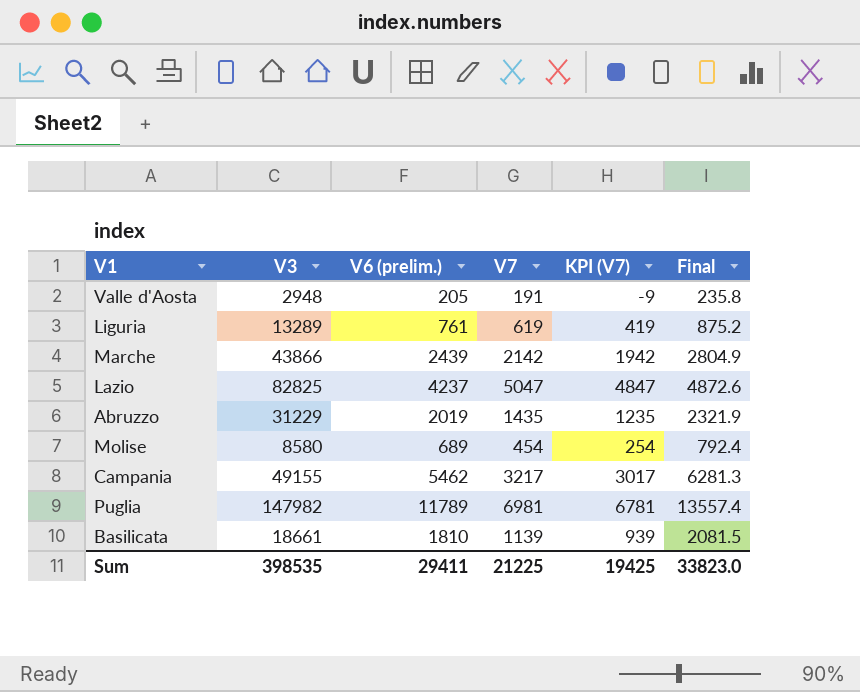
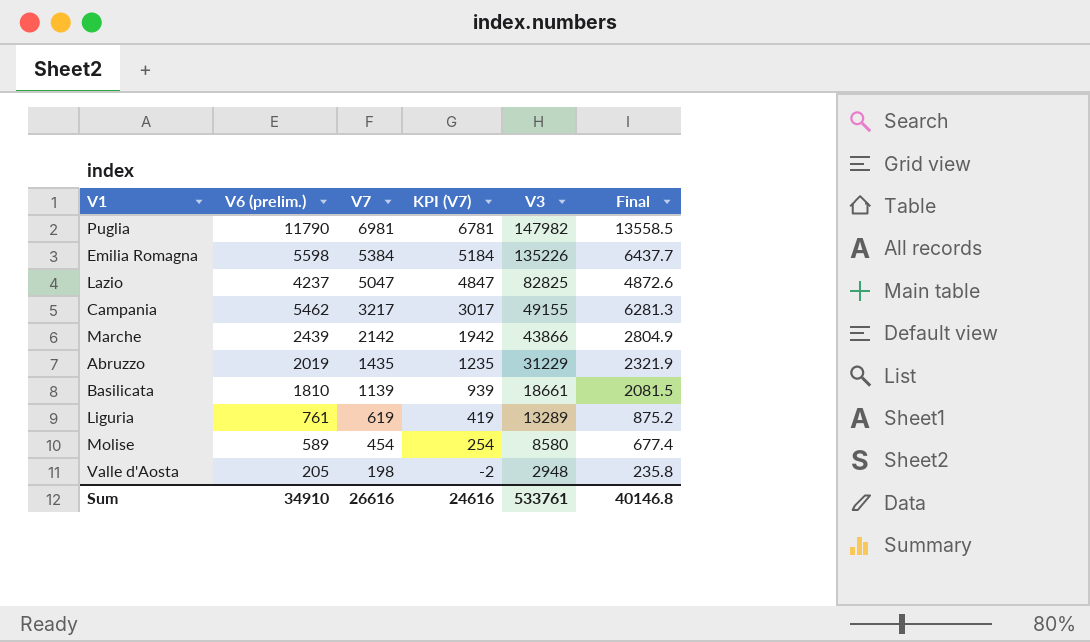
row order: none -> V7 descending
column V3 | position: 2 -> 5
Puglia | V6 (prelim.): 11789 -> 11790
Puglia | Final: 13557.4 -> 13558.5
row Emilia Romagna: none -> 5598 | 5384 | 5184 | 135226 | 6437.7
Molise | V6 (prelim.): 689 -> 589
Molise | Final: 792.4 -> 677.4
Valle d'Aosta | V7: 191 -> 198
Valle d'Aosta | KPI (V7): -9 -> -2
Sum | V6 (prelim.): 29411 -> 34910
Sum | V7: 21225 -> 26616
Sum | KPI (V7): 19425 -> 24616
Sum | V3: 398535 -> 533761
Sum | Final: 33823.0 -> 40146.8

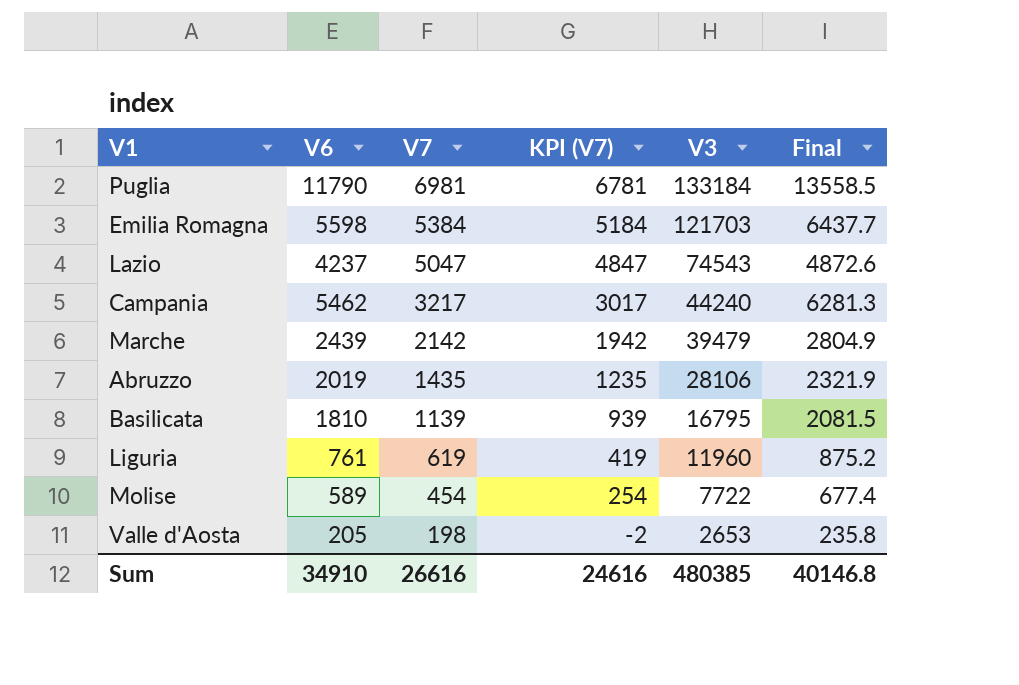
column name: V6 (prelim.) -> V6
Puglia | V3: 147982 -> 133184
Emilia Romagna | V3: 135226 -> 121703
Lazio | V3: 82825 -> 74543
Campania | V3: 49155 -> 44240
Marche | V3: 43866 -> 39479
Abruzzo | V3: 31229 -> 28106
Basilicata | V3: 18661 -> 16795
Liguria | V3: 13289 -> 11960
Molise | V3: 8580 -> 7722
Valle d'Aosta | V3: 2948 -> 2653
Sum | V3: 533761 -> 480385

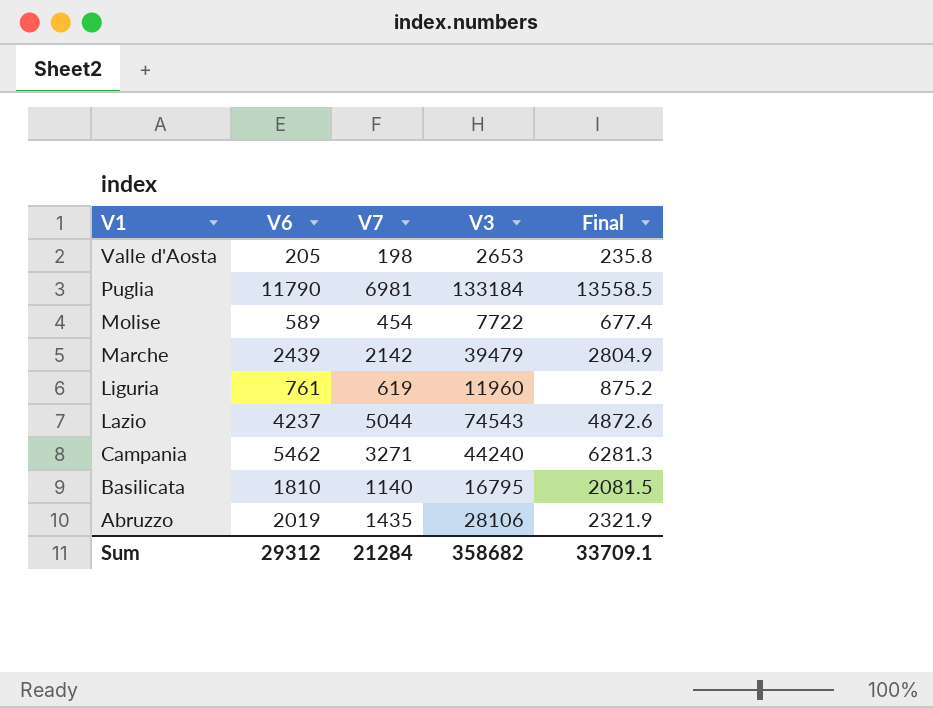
row order: V7 descending -> V1 descending
column KPI (V7) | formula: [V7] - 200 -> none
row Emilia Romagna: 5598 | 5384 | 5184 | 121703 | 6437.7 -> none
Lazio | V7: 5047 -> 5044
Campania | V7: 3217 -> 3271
Basilicata | V7: 1139 -> 1140
Sum | V6: 34910 -> 29312
Sum | V7: 26616 -> 21284
Sum | V3: 480385 -> 358682
Sum | Final: 40146.8 -> 33709.1

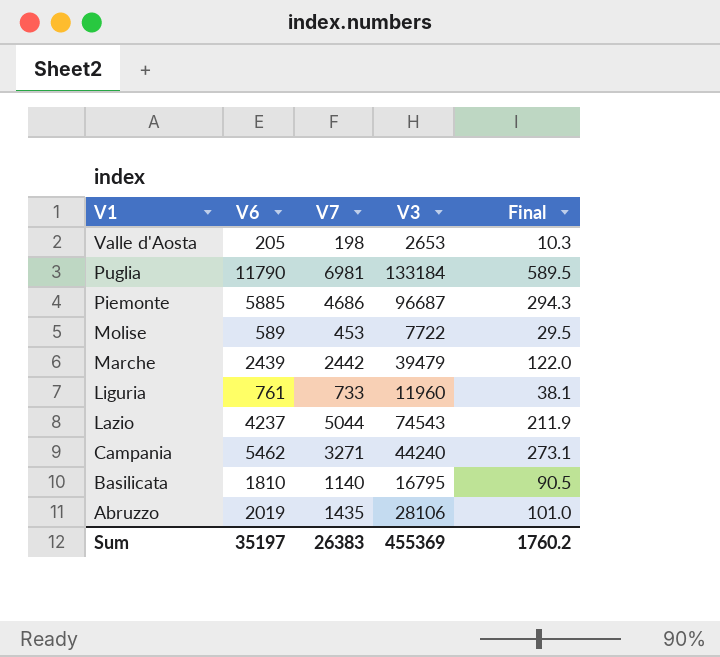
column Final | formula: [V6] * 1.15 -> [V6] * 0.05
row Piemonte: none -> 5885 | 4686 | 96687 | 294.3
Molise | V7: 454 -> 453
Marche | V7: 2142 -> 2442
Liguria | V7: 619 -> 733
Sum | V6: 29312 -> 35197
Sum | V7: 21284 -> 26383
Sum | V3: 358682 -> 455369
Sum | Final: 33709.1 -> 1760.2

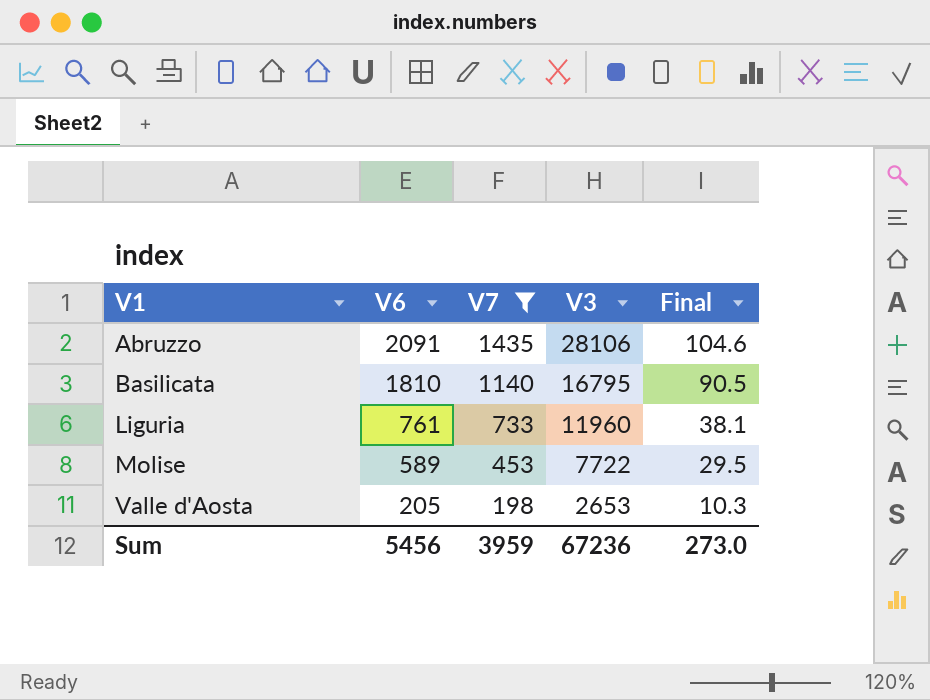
filter: none -> V7 <= 1435
row order: V1 descending -> V1 ascending
Abruzzo | V6: 2019 -> 2091
Abruzzo | Final: 101.0 -> 104.6
Sum | V6: 35197 -> 5456
Sum | V7: 26383 -> 3959
Sum | V3: 455369 -> 67236
Sum | Final: 1760.2 -> 273.0

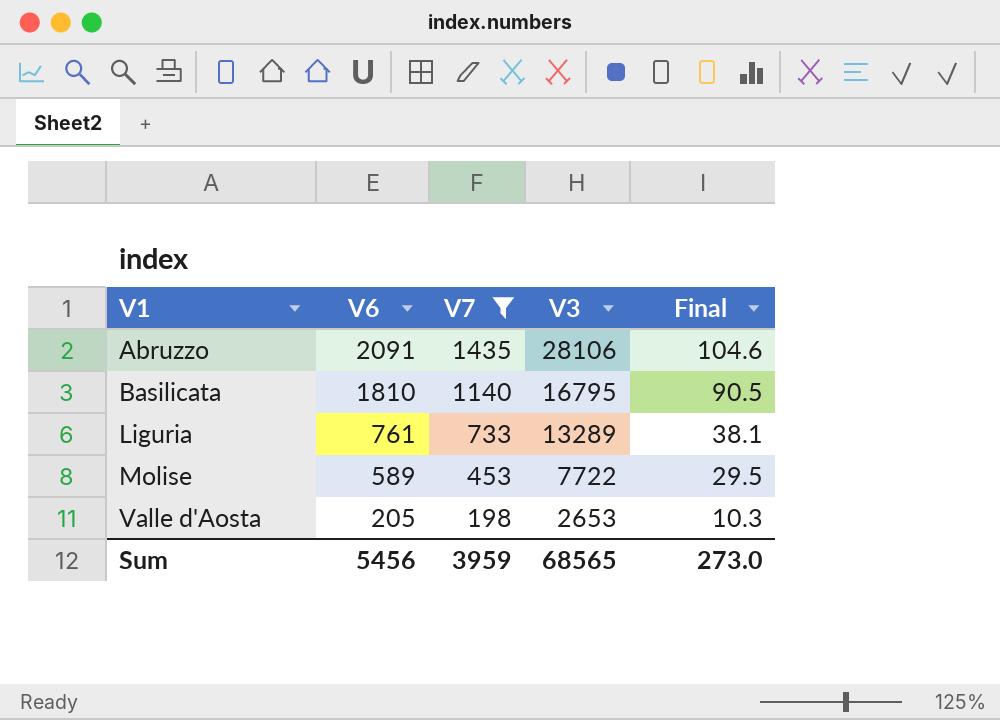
Liguria | V3: 11960 -> 13289
Sum | V3: 67236 -> 68565

